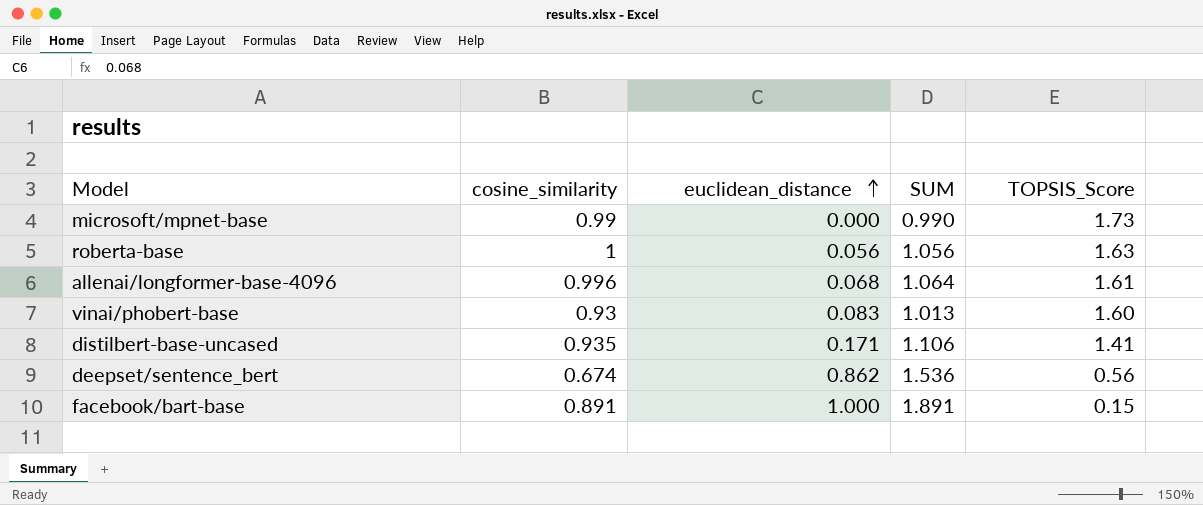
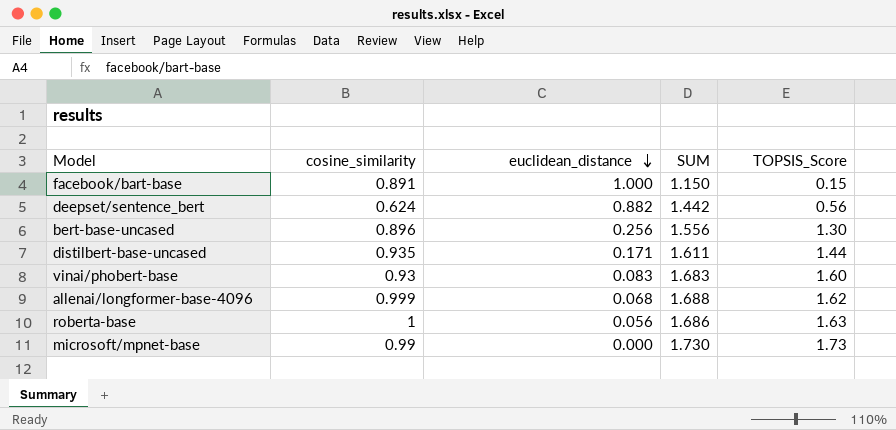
row order: euclidean_distance ascending -> euclidean_distance descending
column SUM | formula: [cosine_similarity] + [euclidean_distance] -> [euclidean_distance] + [TOPSIS_Score]
deepset/sentence_bert | cosine_similarity: 0.674 -> 0.624
deepset/sentence_bert | euclidean_distance: 0.862 -> 0.882
row bert-base-uncased: none -> 0.896 | 0.256 | 1.556 | 1.30
distilbert-base-uncased | TOPSIS_Score: 1.41 -> 1.44
allenai/longformer-base-4096 | cosine_similarity: 0.996 -> 0.999
allenai/longformer-base-4096 | TOPSIS_Score: 1.61 -> 1.62

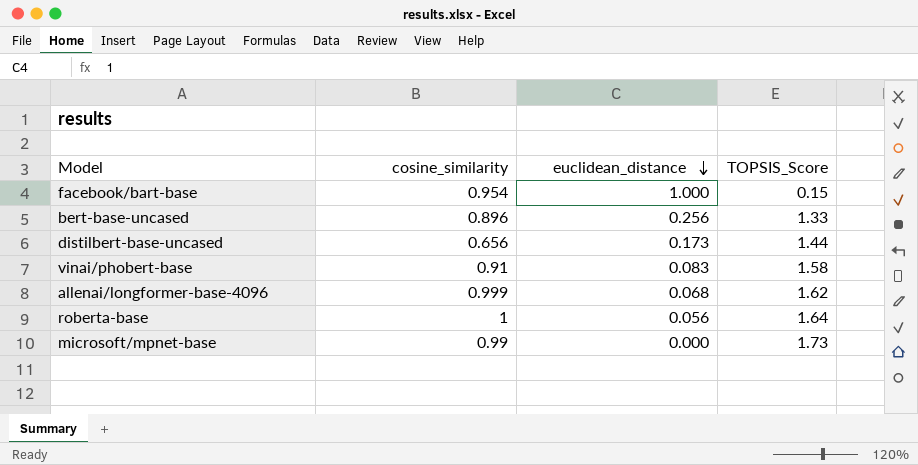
column SUM | formula: [euclidean_distance] + [TOPSIS_Score] -> none
row deepset/sentence_bert: 0.624 | 0.882 | 1.442 | 0.56 -> none
facebook/bart-base | cosine_similarity: 0.891 -> 0.954
bert-base-uncased | TOPSIS_Score: 1.30 -> 1.33
distilbert-base-uncased | cosine_similarity: 0.935 -> 0.656
distilbert-base-uncased | euclidean_distance: 0.171 -> 0.173
vinai/phobert-base | cosine_similarity: 0.93 -> 0.91
vinai/phobert-base | TOPSIS_Score: 1.60 -> 1.58
roberta-base | TOPSIS_Score: 1.63 -> 1.64

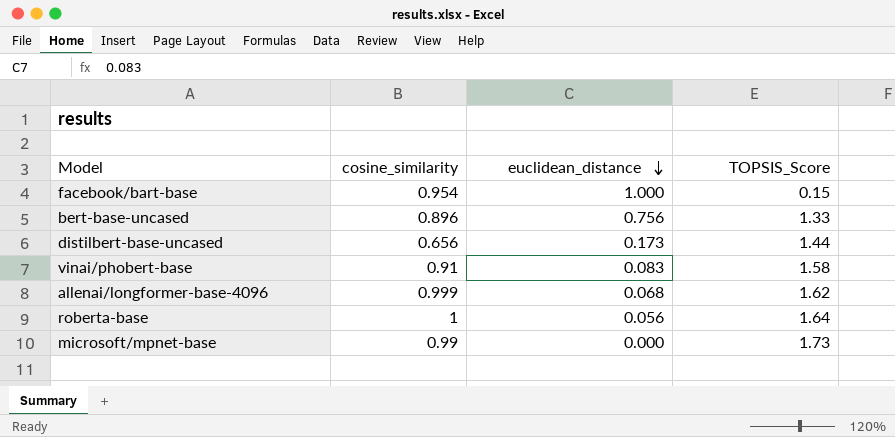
bert-base-uncased | euclidean_distance: 0.256 -> 0.756

